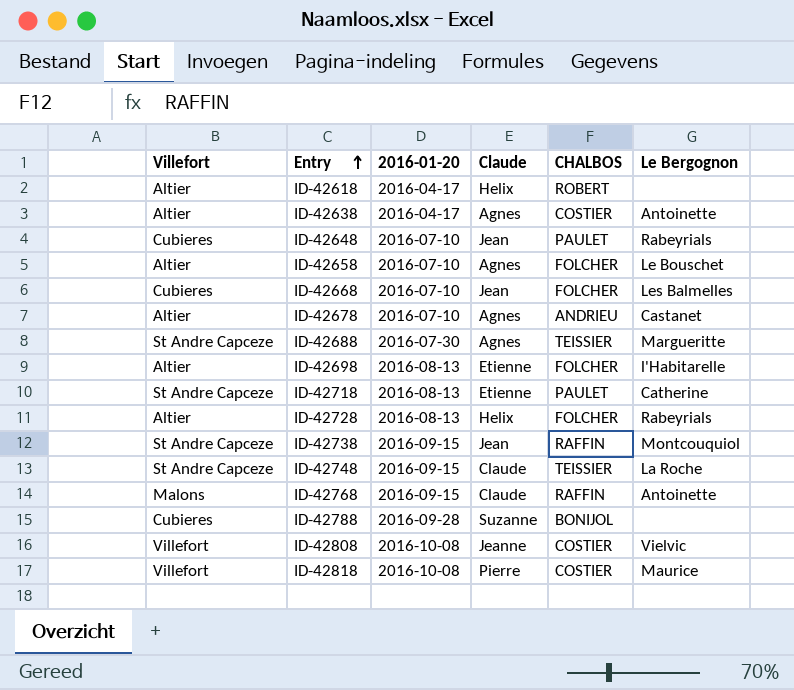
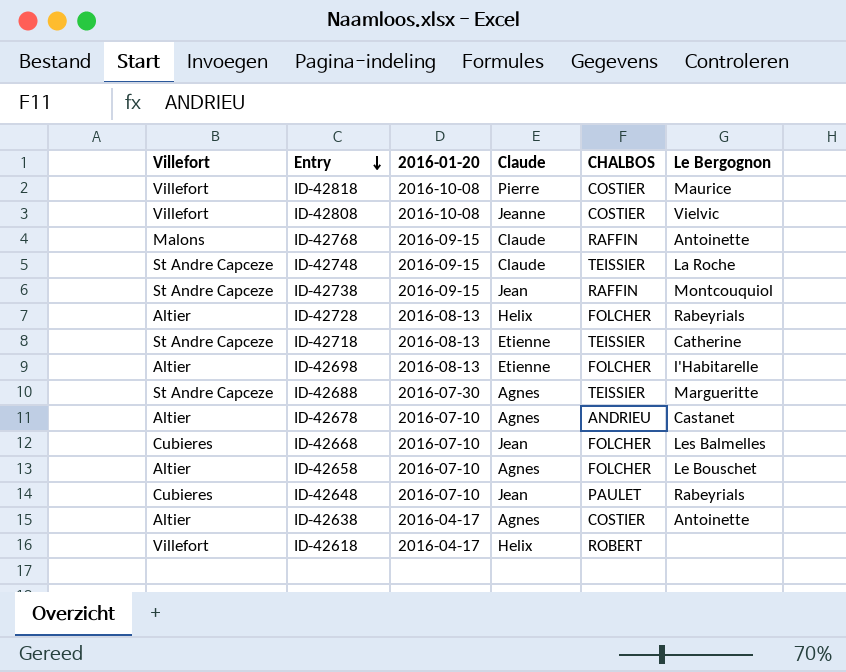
row order: Entry ascending -> Entry descending
row ID-42788: Cubieres | 2016-09-28 | Suzanne | BONIJOL | none -> none
ID-42718 | CHALBOS: PAULET -> TEISSIER
ID-42618 | Villefort: Altier -> Villefort

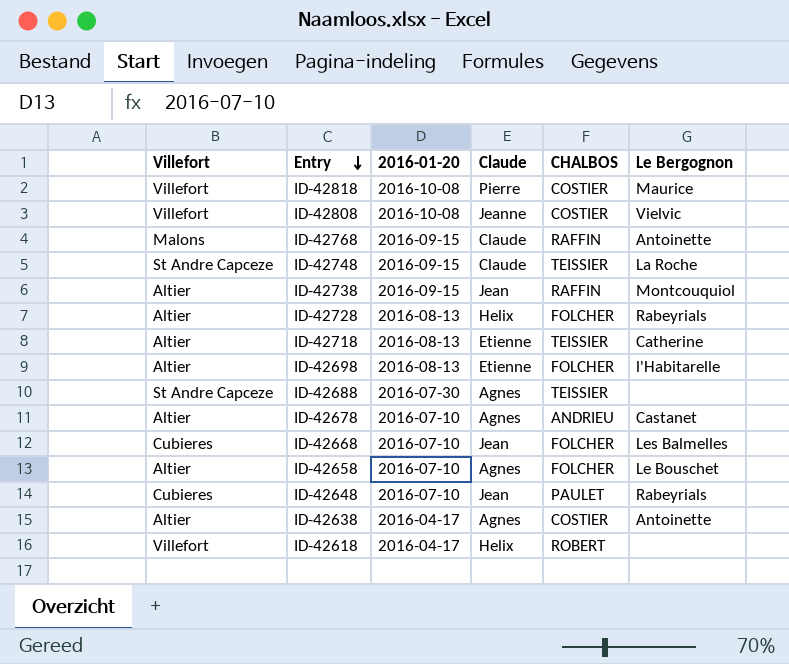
ID-42738 | Villefort: St Andre Capceze -> Altier
ID-42718 | Villefort: St Andre Capceze -> Altier
ID-42688 | Le Bergognon: Margueritte -> none

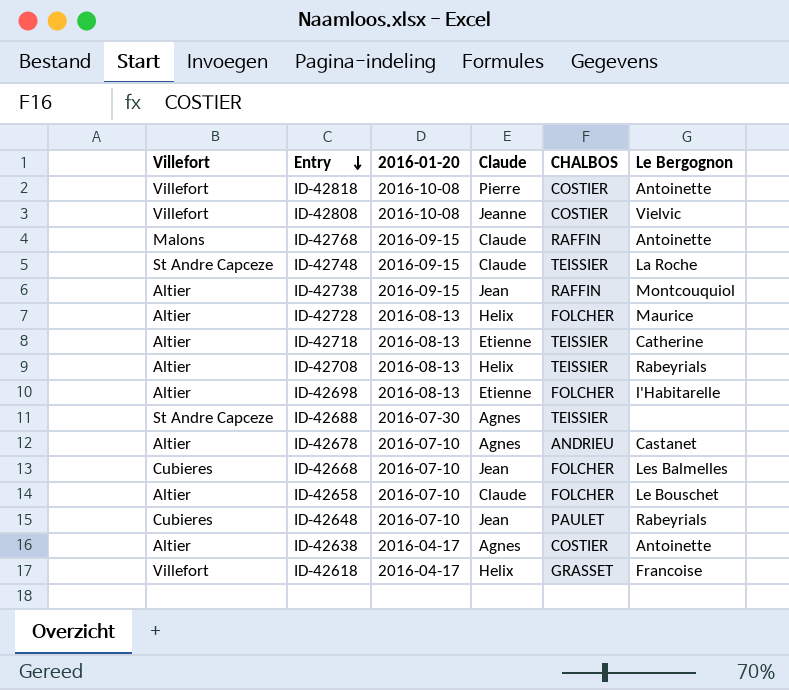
ID-42818 | Le Bergognon: Maurice -> Antoinette
ID-42728 | Le Bergognon: Rabeyrials -> Maurice
row ID-42708: none -> Altier | 2016-08-13 | Helix | TEISSIER | Rabeyrials
ID-42658 | Claude: Agnes -> Claude
ID-42618 | CHALBOS: ROBERT -> GRASSET
ID-42618 | Le Bergognon: none -> Francoise

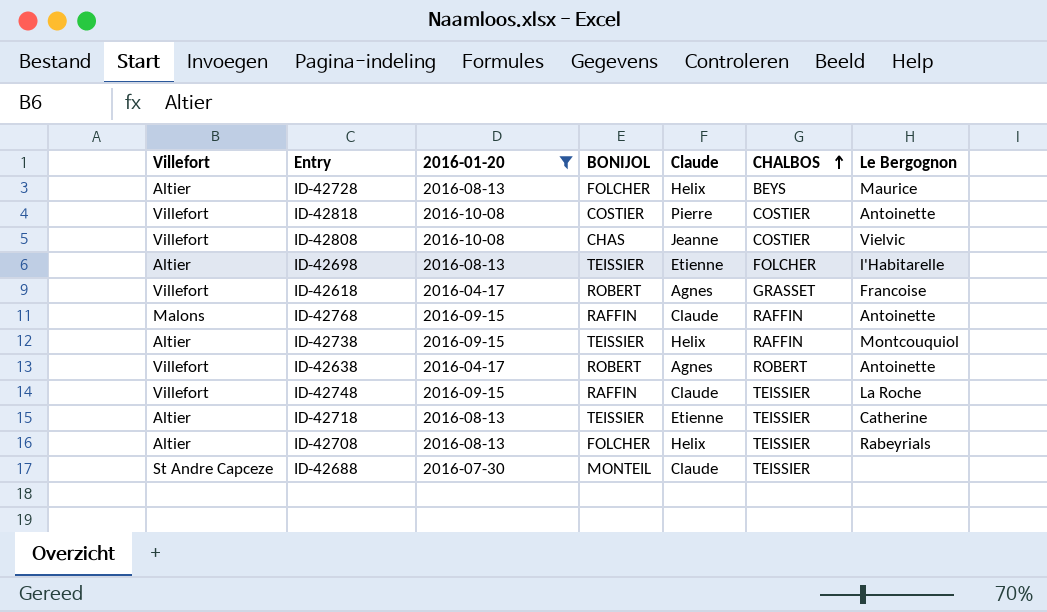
filter: none -> 2016-01-20 != 2016-07-10
row order: Entry descending -> CHALBOS ascending
column BONIJOL | position: none -> 4
ID-42728 | CHALBOS: FOLCHER -> BEYS
ID-42618 | Claude: Helix -> Agnes
ID-42738 | Claude: Jean -> Helix
ID-42638 | Villefort: Altier -> Villefort
ID-42638 | CHALBOS: COSTIER -> ROBERT
ID-42748 | Villefort: St Andre Capceze -> Villefort
ID-42688 | Claude: Agnes -> Claude

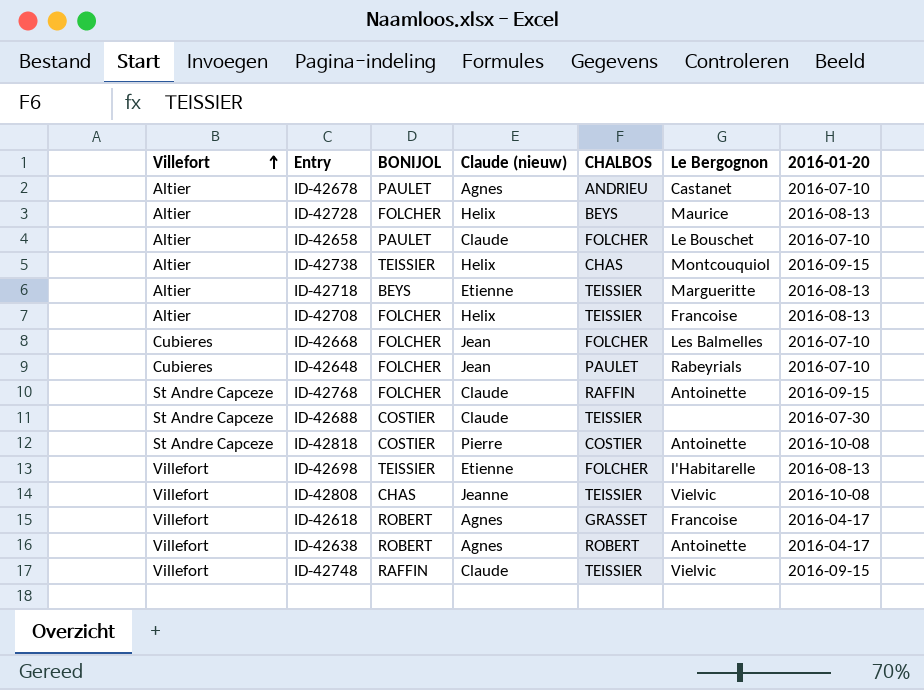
filter: 2016-01-20 != 2016-07-10 -> none
row order: CHALBOS ascending -> Villefort ascending
column name: Claude -> Claude (nieuw)
column 2016-01-20 | position: 3 -> 7
ID-42738 | CHALBOS: RAFFIN -> CHAS
ID-42718 | BONIJOL: TEISSIER -> BEYS
ID-42718 | Le Bergognon: Catherine -> Margueritte
ID-42708 | Le Bergognon: Rabeyrials -> Francoise
ID-42768 | Villefort: Malons -> St Andre Capceze
ID-42768 | BONIJOL: RAFFIN -> FOLCHER
ID-42688 | BONIJOL: MONTEIL -> COSTIER
ID-42818 | Villefort: Villefort -> St Andre Capceze
ID-42698 | Villefort: Altier -> Villefort
ID-42808 | CHALBOS: COSTIER -> TEISSIER
ID-42748 | Le Bergognon: La Roche -> Vielvic

